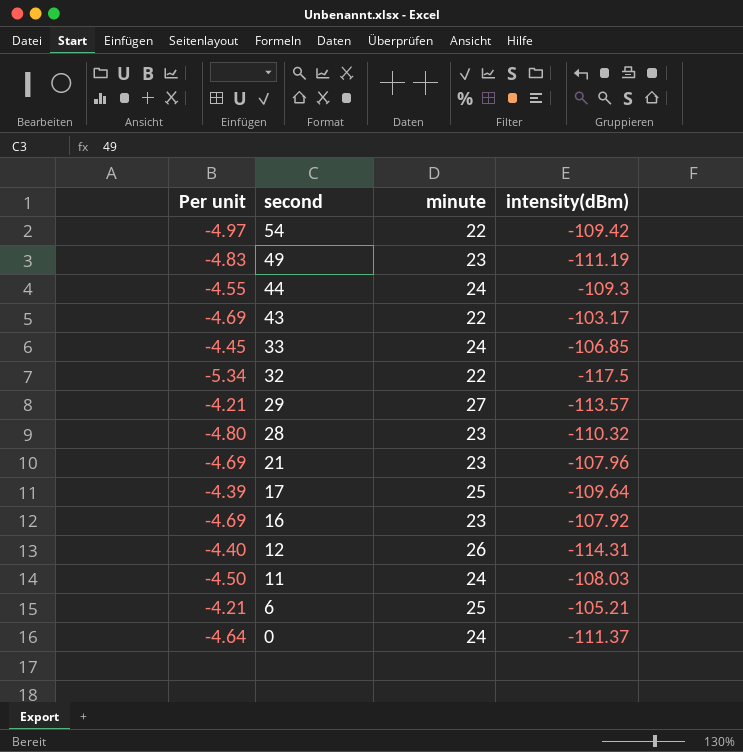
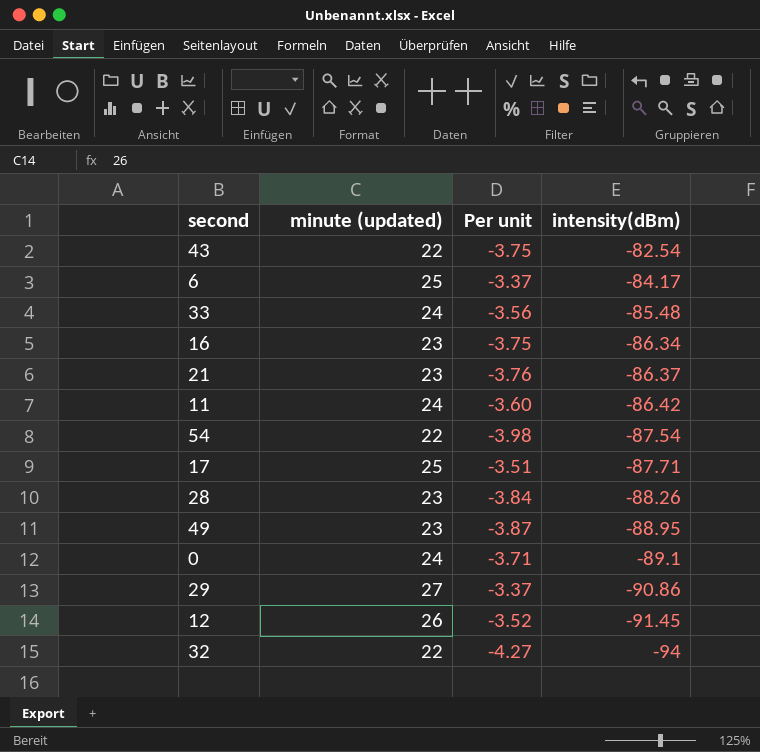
row order: second descending -> intensity(dBm) descending
column name: minute -> minute (updated)
column Per unit | position: 1 -> 3
row 44: -4.55 | 24 | -109.3 -> none
43 | Per unit: -4.69 -> -3.75
43 | intensity(dBm): -103.17 -> -82.54
6 | Per unit: -4.21 -> -3.37
6 | intensity(dBm): -105.21 -> -84.17
33 | Per unit: -4.45 -> -3.56
33 | intensity(dBm): -106.85 -> -85.48
16 | Per unit: -4.69 -> -3.75
16 | intensity(dBm): -107.92 -> -86.34
21 | Per unit: -4.69 -> -3.76
21 | intensity(dBm): -107.96 -> -86.37
11 | Per unit: -4.50 -> -3.60
11 | intensity(dBm): -108.03 -> -86.42
54 | Per unit: -4.97 -> -3.98
54 | intensity(dBm): -109.42 -> -87.54
17 | Per unit: -4.39 -> -3.51
17 | intensity(dBm): -109.64 -> -87.71
28 | Per unit: -4.80 -> -3.84
28 | intensity(dBm): -110.32 -> -88.26
49 | Per unit: -4.83 -> -3.87
49 | intensity(dBm): -111.19 -> -88.95
0 | Per unit: -4.64 -> -3.71
0 | intensity(dBm): -111.37 -> -89.1
29 | Per unit: -4.21 -> -3.37
29 | intensity(dBm): -113.57 -> -90.86
12 | Per unit: -4.40 -> -3.52
12 | intensity(dBm): -114.31 -> -91.45
32 | Per unit: -5.34 -> -4.27
32 | intensity(dBm): -117.5 -> -94

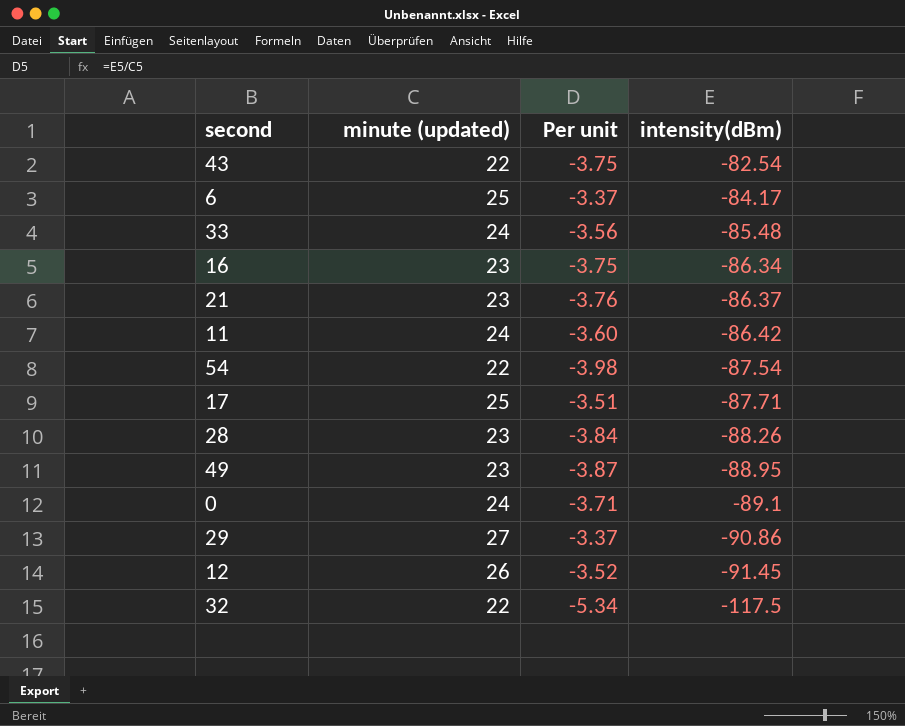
32 | Per unit: -4.27 -> -5.34
32 | intensity(dBm): -94 -> -117.5

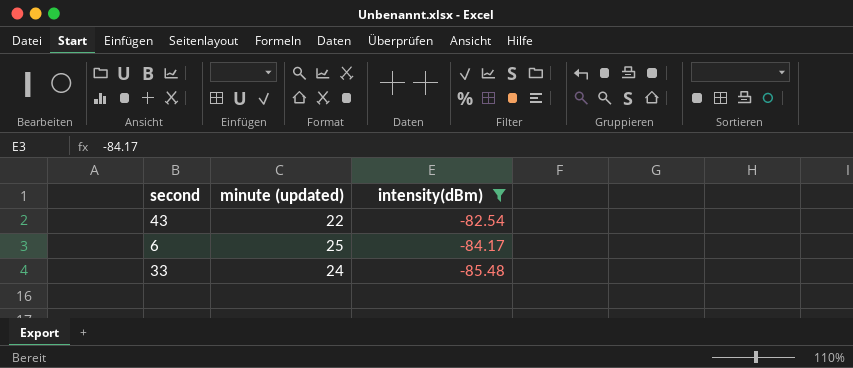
filter: none -> intensity(dBm) >= -85.48
column Per unit | formula: [intensity(dBm)] / [minute (updated)] -> none

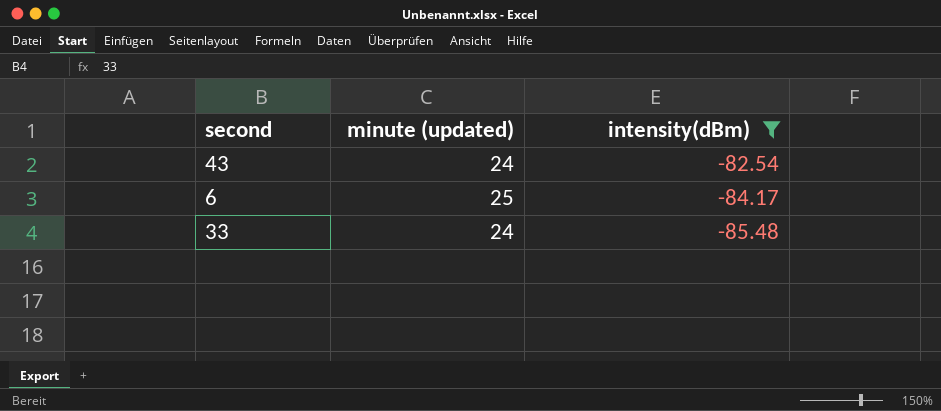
43 | minute (updated): 22 -> 24

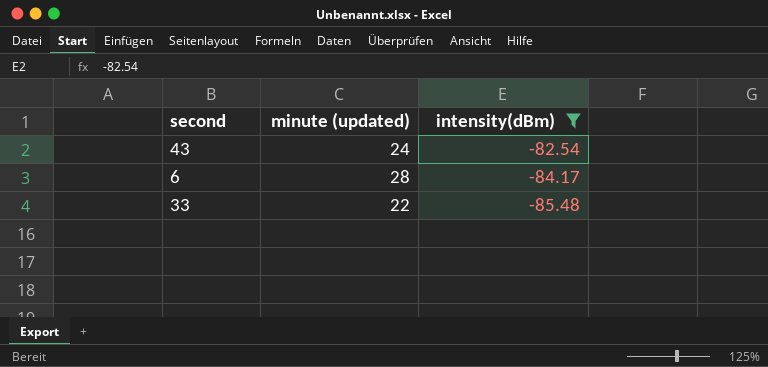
6 | minute (updated): 25 -> 28
33 | minute (updated): 24 -> 22

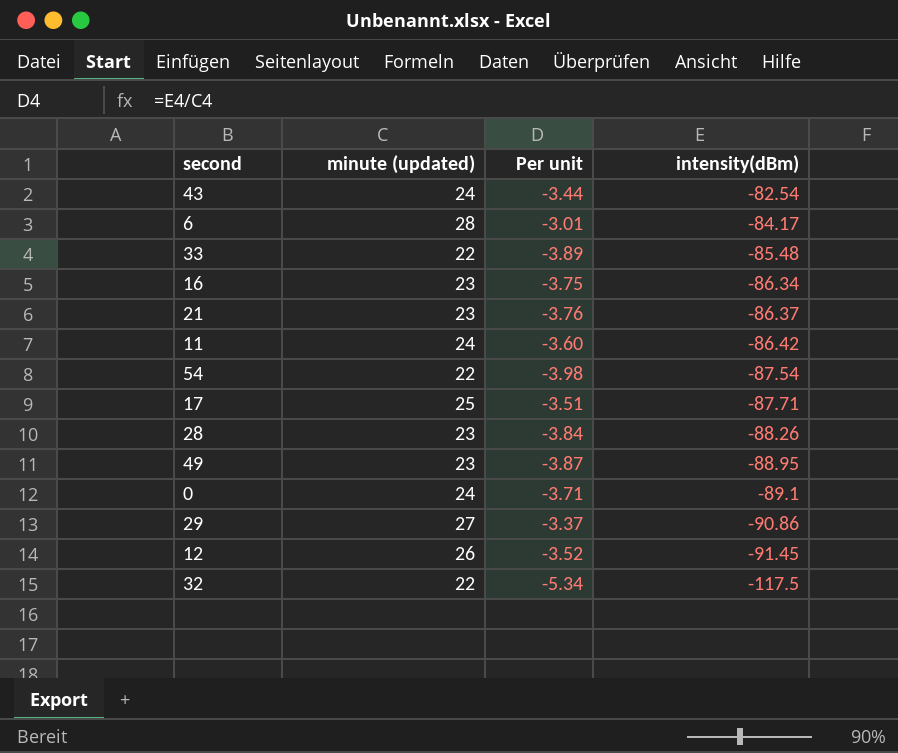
filter: intensity(dBm) >= -85.48 -> none
column Per unit | formula: none -> [intensity(dBm)] / [minute (updated)]

